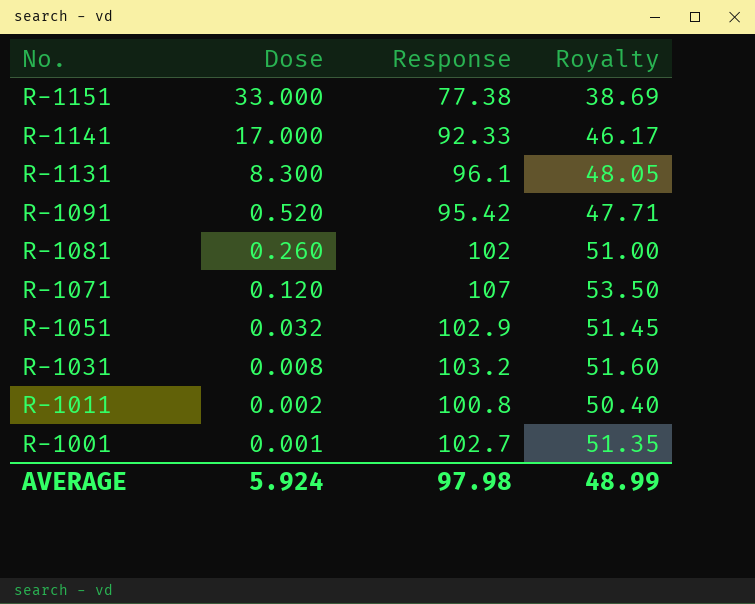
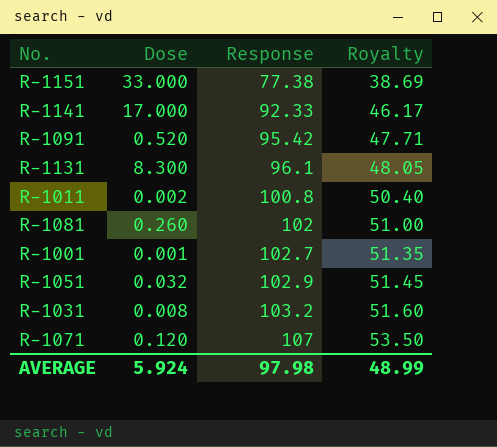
row order: No. descending -> Response ascending

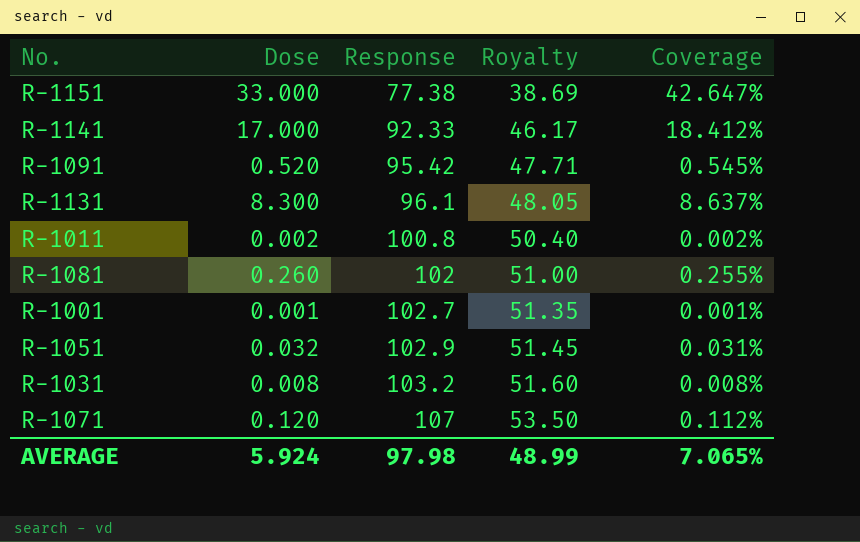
column Coverage | formula: none -> [Dose] / [Response]

